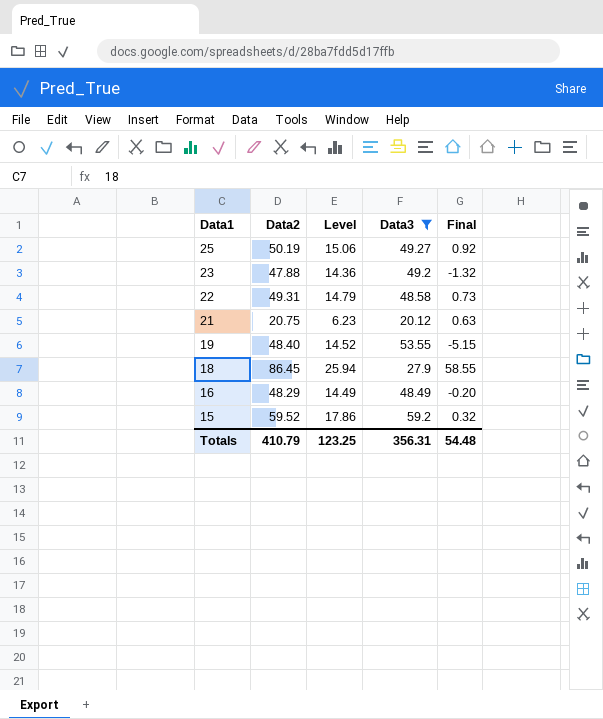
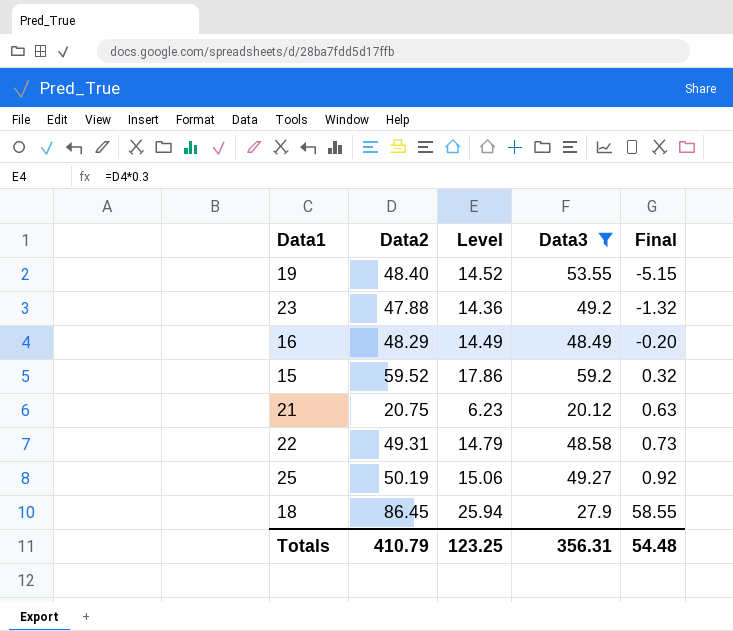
row order: Data1 descending -> Final ascending

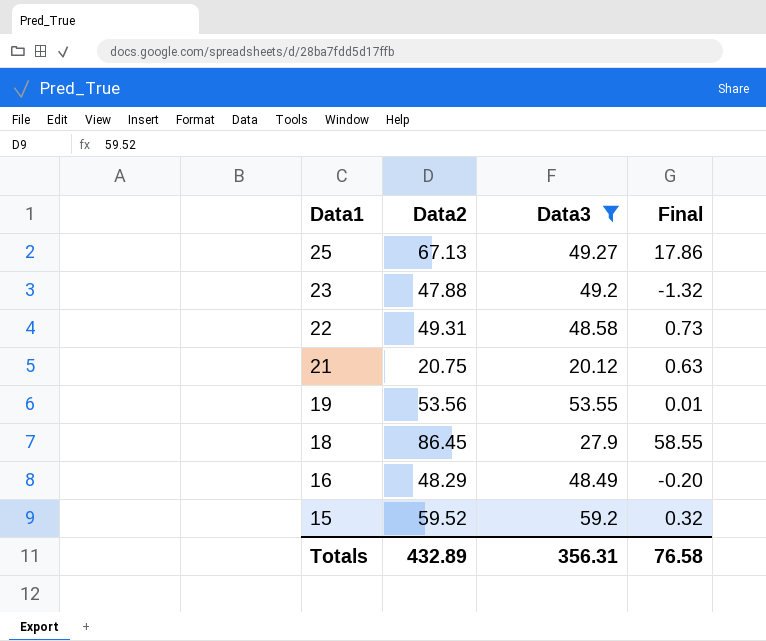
row order: Final ascending -> Data1 descending
column Level | formula: [Data2] * 0.3 -> none
25 | Data2: 50.19 -> 67.13
25 | Final: 0.92 -> 17.86
19 | Data2: 48.40 -> 53.56
19 | Final: -5.15 -> 0.01
Totals | Data2: 410.79 -> 432.89
Totals | Final: 54.48 -> 76.58

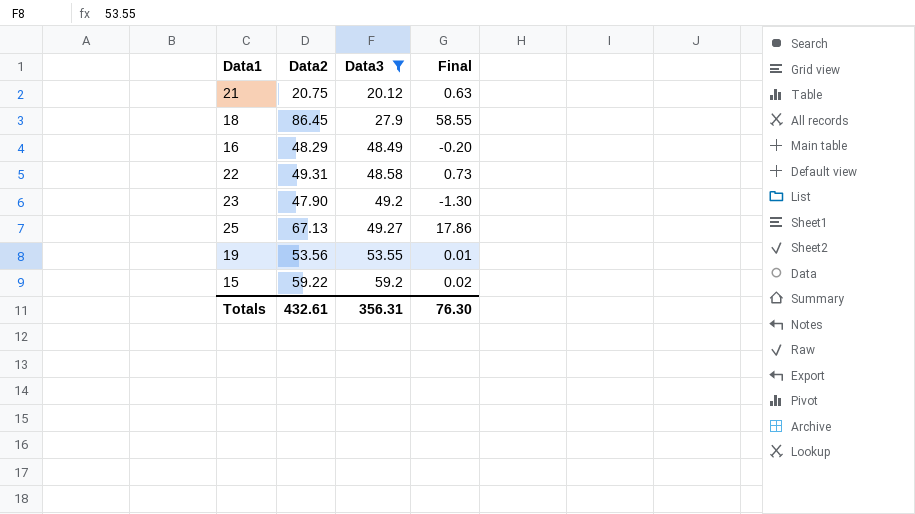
row order: Data1 descending -> Data3 ascending
23 | Data2: 47.88 -> 47.90
23 | Final: -1.32 -> -1.30
15 | Data2: 59.52 -> 59.22
15 | Final: 0.32 -> 0.02
Totals | Data2: 432.89 -> 432.61
Totals | Final: 76.58 -> 76.30

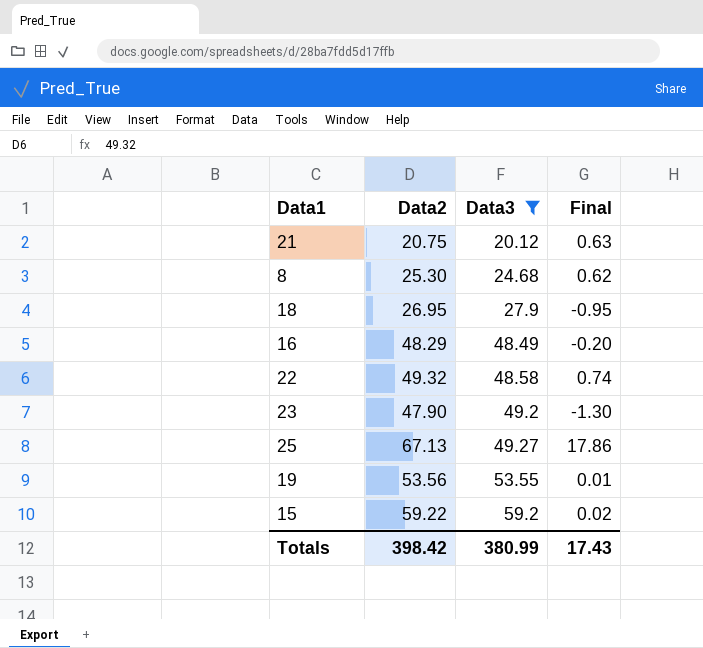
row 8: none -> 25.30 | 24.68 | 0.62
18 | Data2: 86.45 -> 26.95
18 | Final: 58.55 -> -0.95
22 | Data2: 49.31 -> 49.32
22 | Final: 0.73 -> 0.74
Totals | Data2: 432.61 -> 398.42
Totals | Data3: 356.31 -> 380.99
Totals | Final: 76.30 -> 17.43

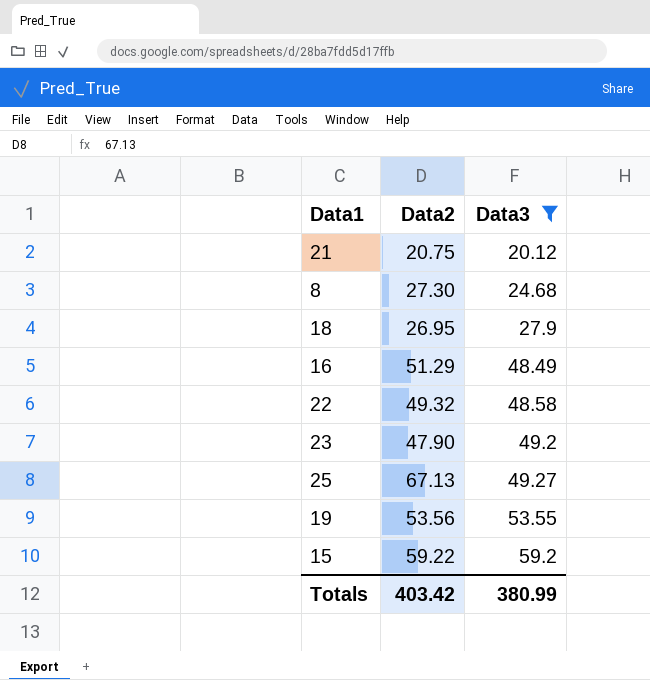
column Final | formula: [Data2] - [Data3] -> none
8 | Data2: 25.30 -> 27.30
16 | Data2: 48.29 -> 51.29
Totals | Data2: 398.42 -> 403.42

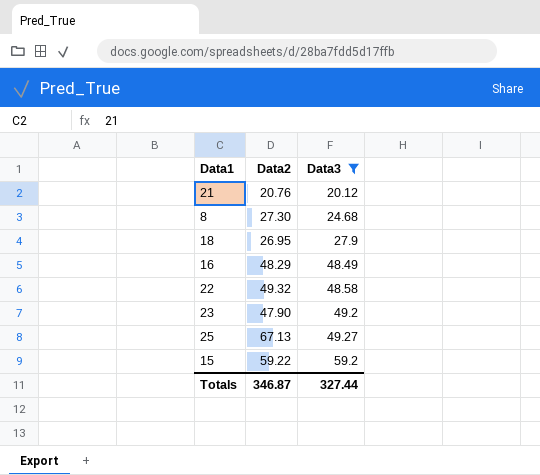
row 19: 53.56 | 53.55 -> none
21 | Data2: 20.75 -> 20.76
16 | Data2: 51.29 -> 48.29
Totals | Data2: 403.42 -> 346.87
Totals | Data3: 380.99 -> 327.44

